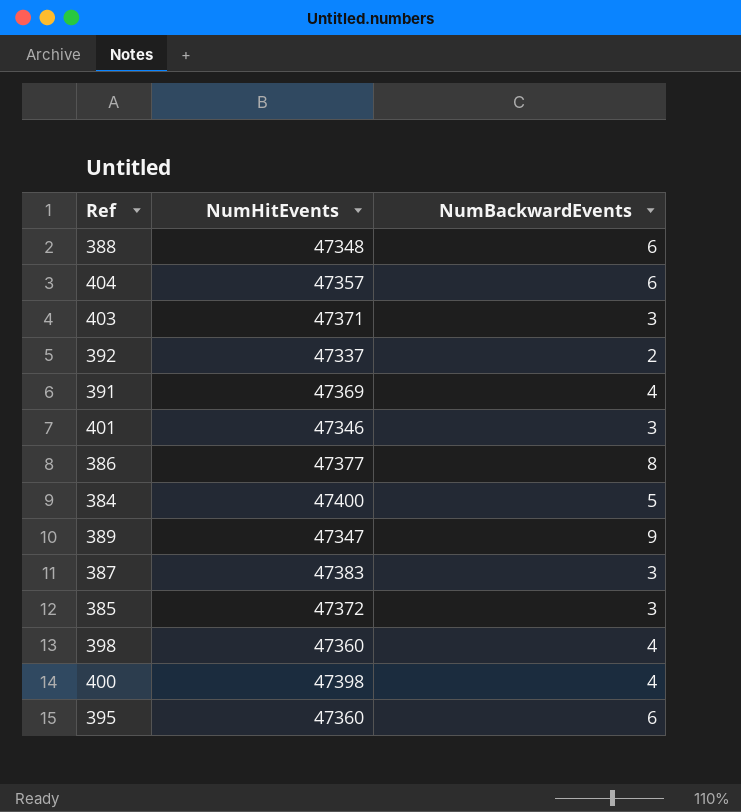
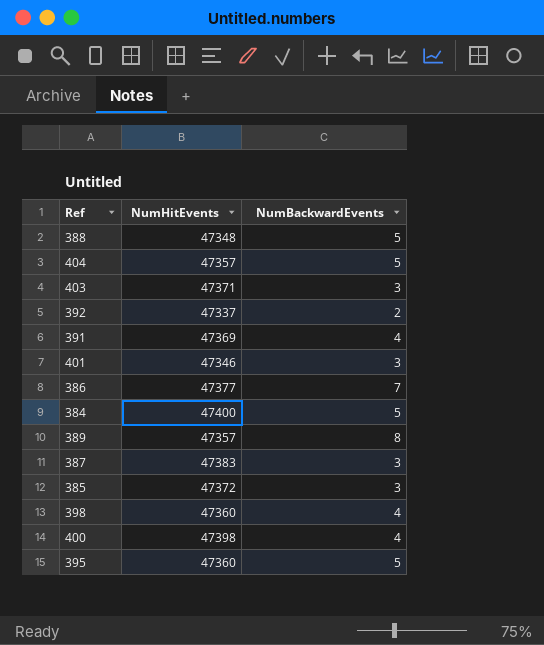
388 | NumBackwardEvents: 6 -> 5
404 | NumBackwardEvents: 6 -> 5
386 | NumBackwardEvents: 8 -> 7
389 | NumHitEvents: 47347 -> 47357
389 | NumBackwardEvents: 9 -> 8
395 | NumBackwardEvents: 6 -> 5

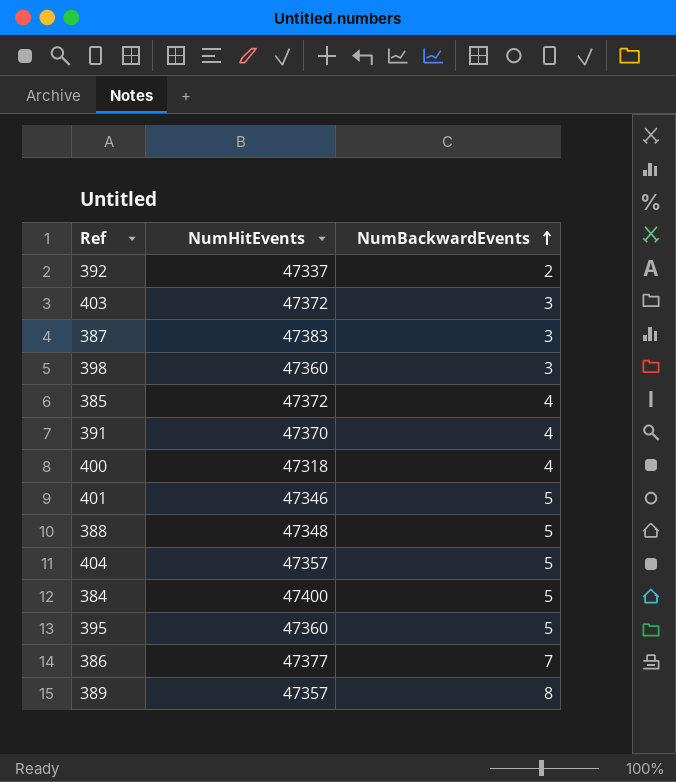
row order: none -> NumBackwardEvents ascending
403 | NumHitEvents: 47371 -> 47372
398 | NumBackwardEvents: 4 -> 3
385 | NumBackwardEvents: 3 -> 4
391 | NumHitEvents: 47369 -> 47370
400 | NumHitEvents: 47398 -> 47318
401 | NumBackwardEvents: 3 -> 5

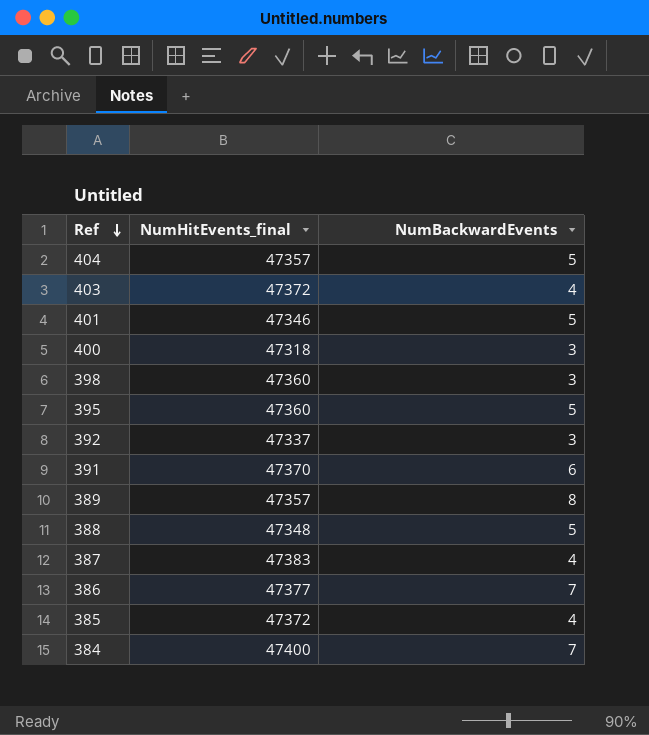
row order: NumBackwardEvents ascending -> Ref descending
column name: NumHitEvents -> NumHitEvents_final
403 | NumBackwardEvents: 3 -> 4
400 | NumBackwardEvents: 4 -> 3
392 | NumBackwardEvents: 2 -> 3
391 | NumBackwardEvents: 4 -> 6
387 | NumBackwardEvents: 3 -> 4
384 | NumBackwardEvents: 5 -> 7

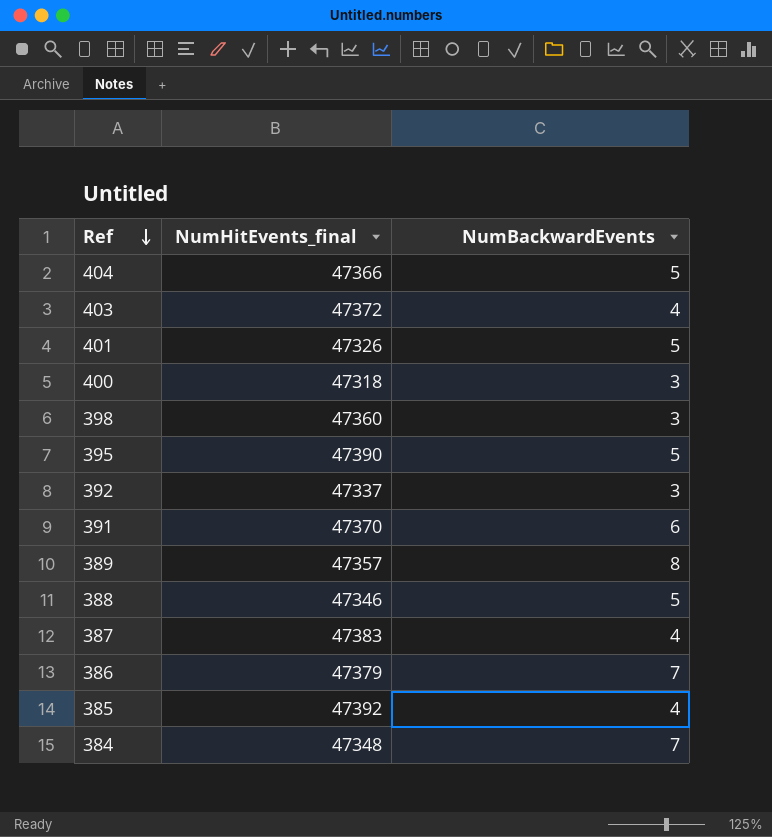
404 | NumHitEvents_final: 47357 -> 47366
401 | NumHitEvents_final: 47346 -> 47326
395 | NumHitEvents_final: 47360 -> 47390
388 | NumHitEvents_final: 47348 -> 47346
386 | NumHitEvents_final: 47377 -> 47379
385 | NumHitEvents_final: 47372 -> 47392
384 | NumHitEvents_final: 47400 -> 47348

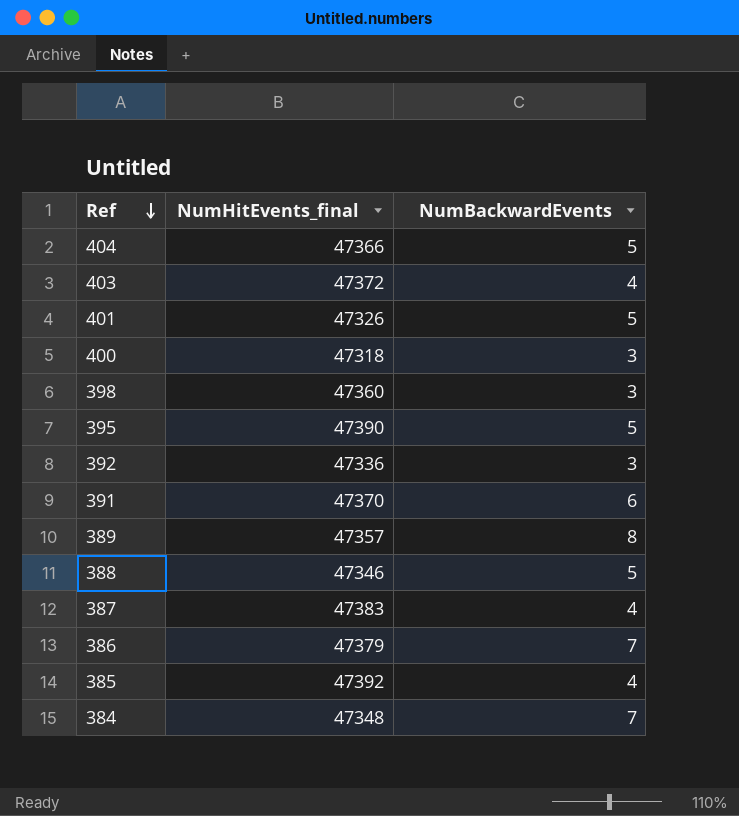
392 | NumHitEvents_final: 47337 -> 47336

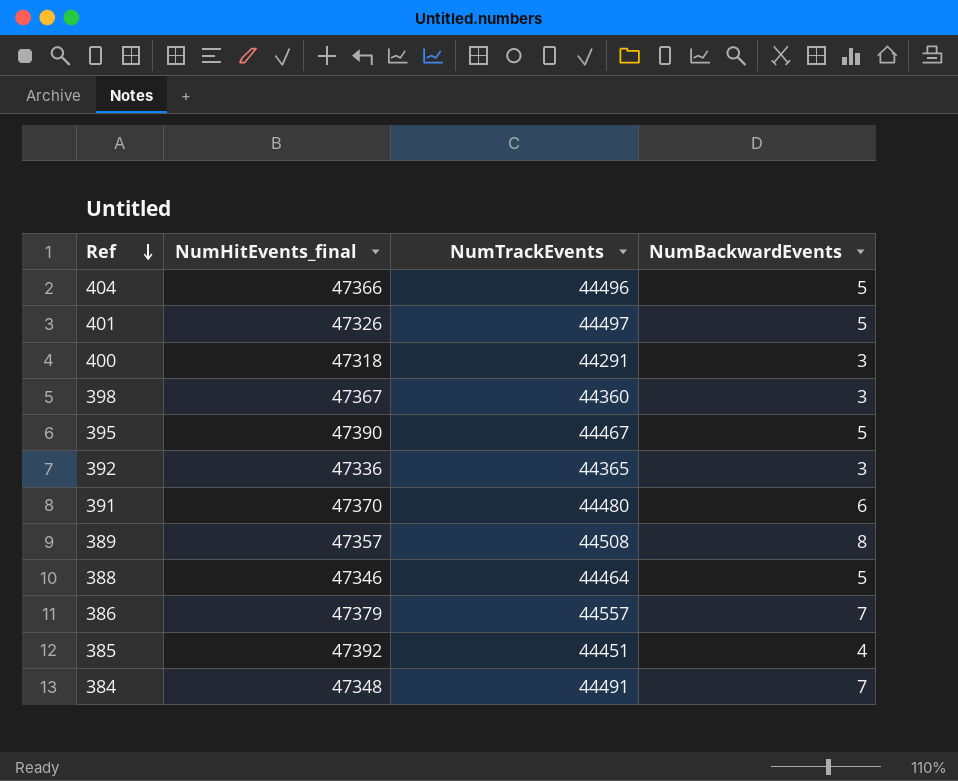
column NumTrackEvents | position: none -> 3
row 403: 47372 | 4 -> none
row 387: 47383 | 4 -> none
398 | NumHitEvents_final: 47360 -> 47367

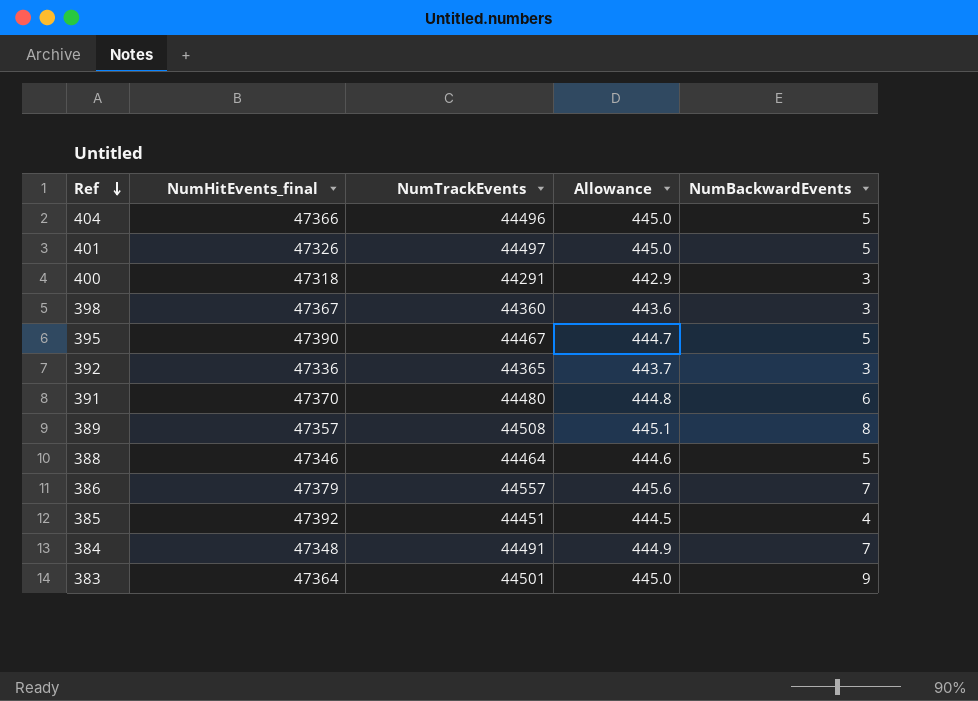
column Allowance | formula: none -> [NumTrackEvents] * 0.01
row 383: none -> 47364 | 44501 | 445.0 | 9

